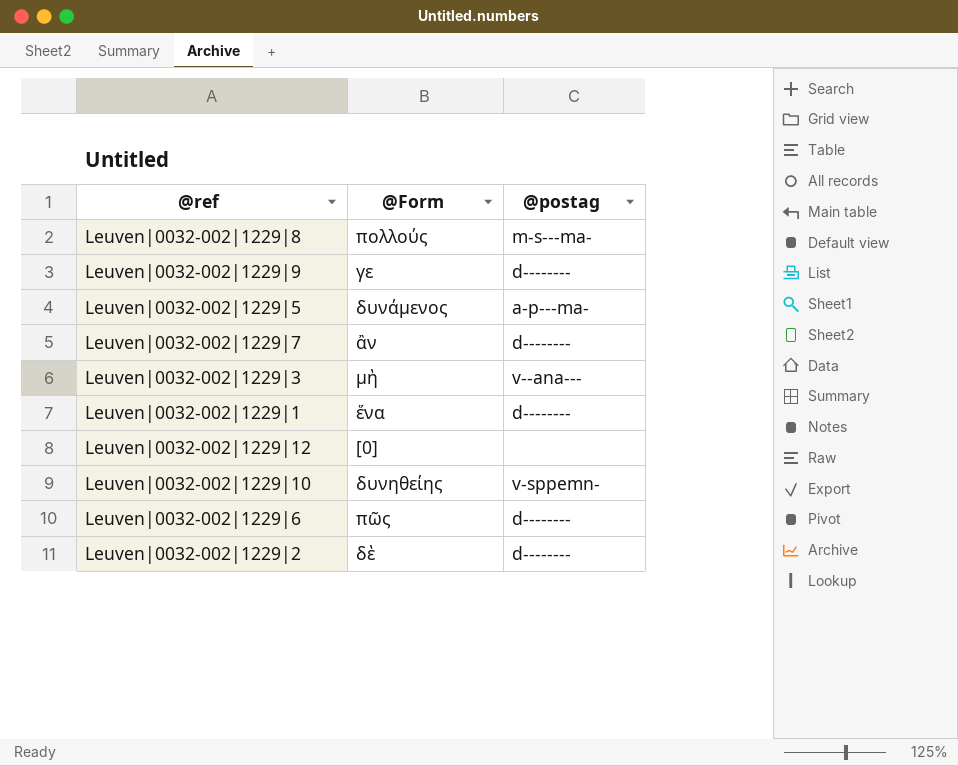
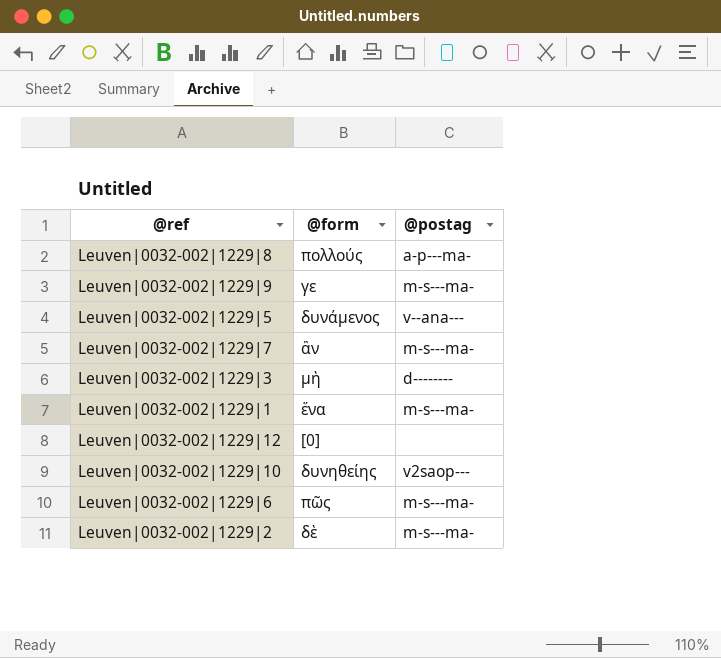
column name: @Form -> @form
Leuven|0032-002|1229|8 | @postag: m-s---ma- -> a-p---ma-
Leuven|0032-002|1229|9 | @postag: d-------- -> m-s---ma-
Leuven|0032-002|1229|5 | @postag: a-p---ma- -> v--ana---
Leuven|0032-002|1229|7 | @postag: d-------- -> m-s---ma-
Leuven|0032-002|1229|3 | @postag: v--ana--- -> d--------
Leuven|0032-002|1229|1 | @postag: d-------- -> m-s---ma-
Leuven|0032-002|1229|10 | @postag: v-sppemn- -> v2saop---
Leuven|0032-002|1229|6 | @postag: d-------- -> m-s---ma-
Leuven|0032-002|1229|2 | @postag: d-------- -> m-s---ma-

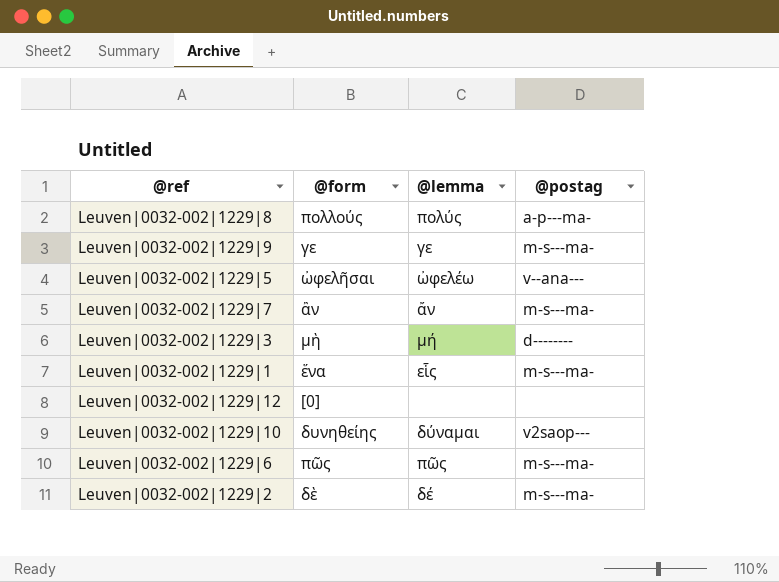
column @lemma | position: none -> 3
Leuven|0032-002|1229|5 | @form: δυνάμενος -> ὠφελῆσαι

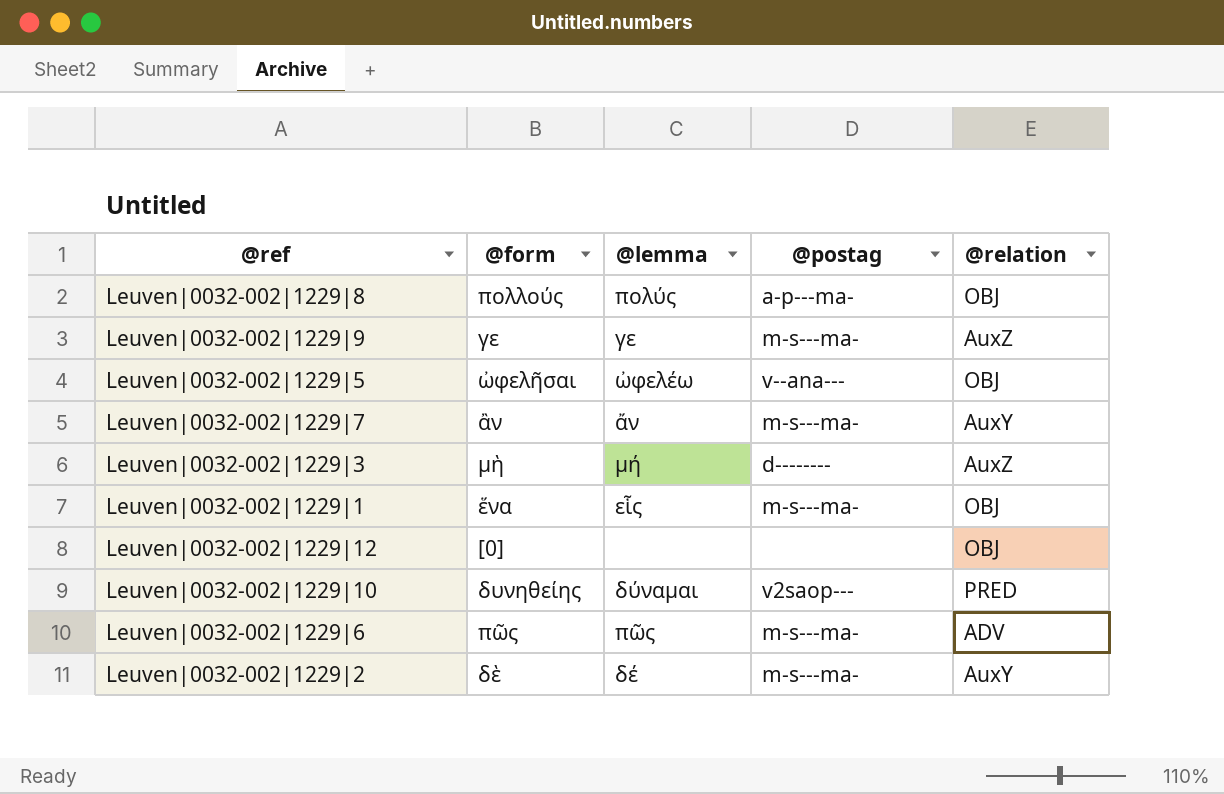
column @relation | position: none -> 5

